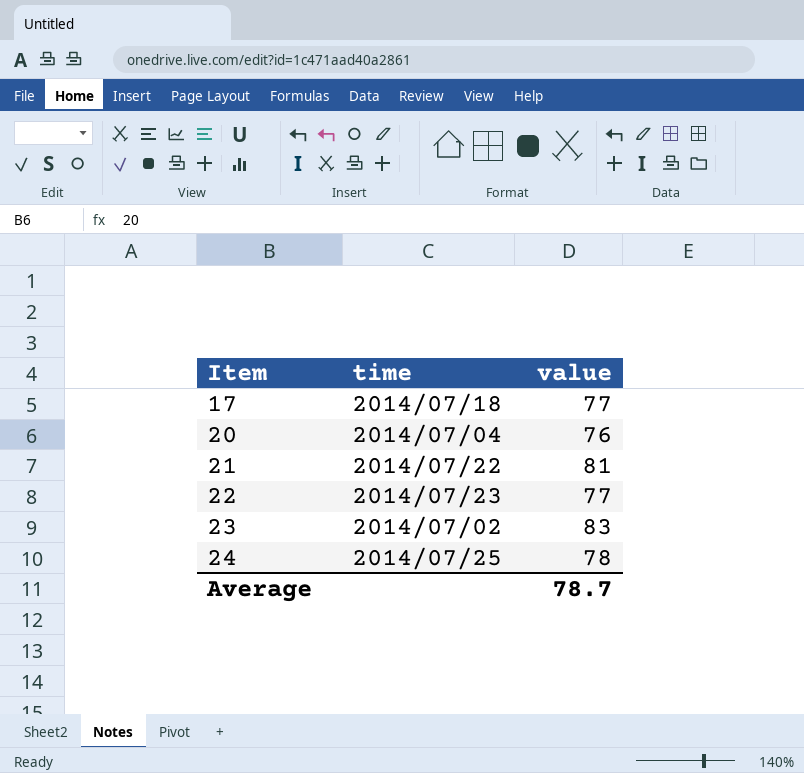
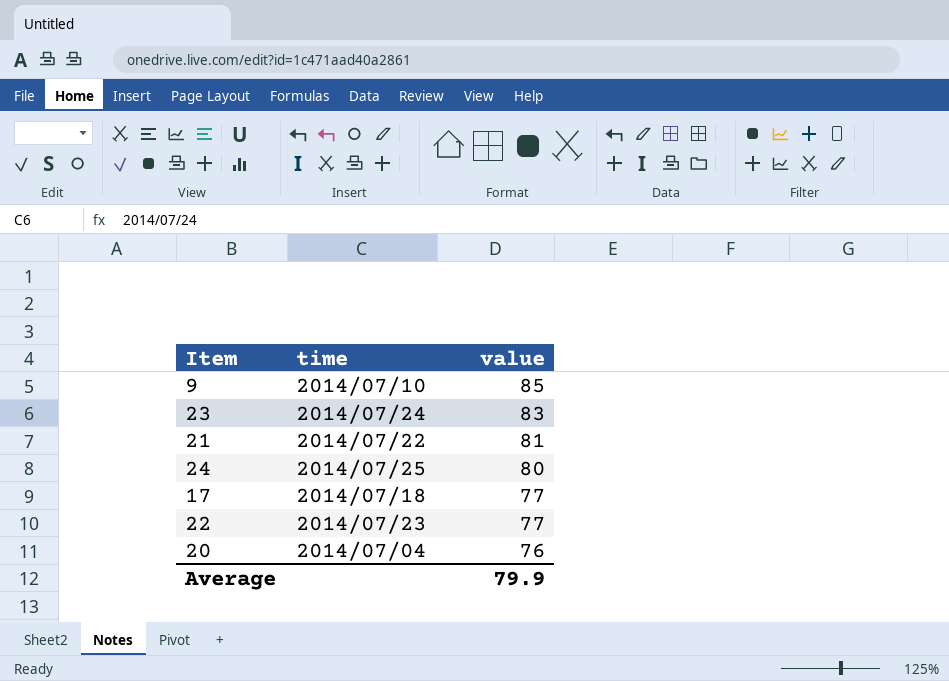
row order: Item ascending -> value descending
row 9: none -> 2014/07/10 | 85
23 | time: 2014/07/02 -> 2014/07/24
24 | value: 78 -> 80
Average | value: 78.7 -> 79.9

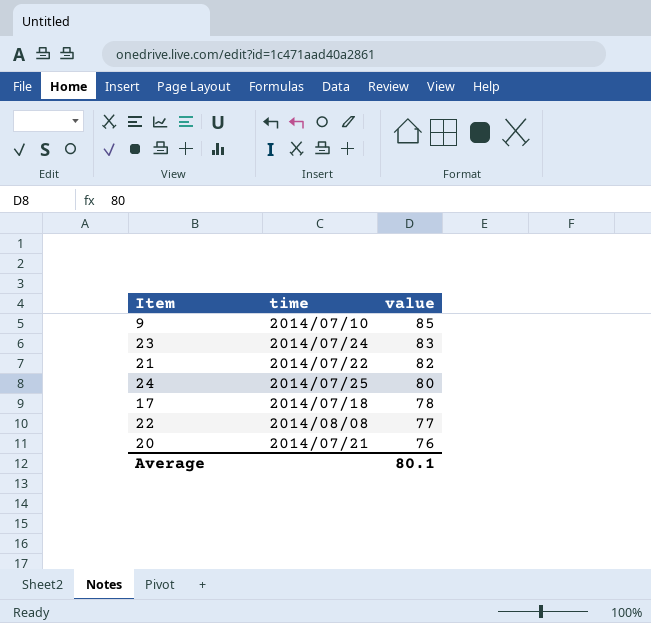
21 | value: 81 -> 82
17 | value: 77 -> 78
22 | time: 2014/07/23 -> 2014/08/08
20 | time: 2014/07/04 -> 2014/07/21
Average | value: 79.9 -> 80.1

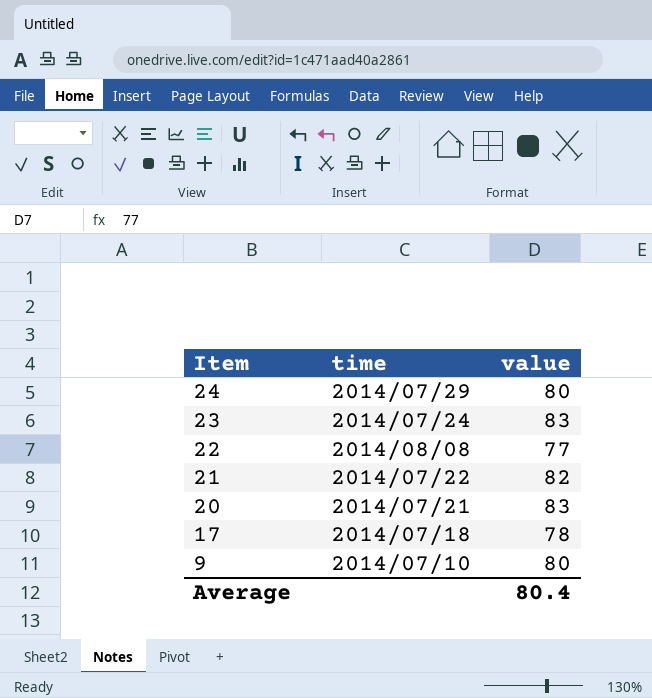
row order: value descending -> Item descending
24 | time: 2014/07/25 -> 2014/07/29
20 | value: 76 -> 83
9 | value: 85 -> 80
Average | value: 80.1 -> 80.4

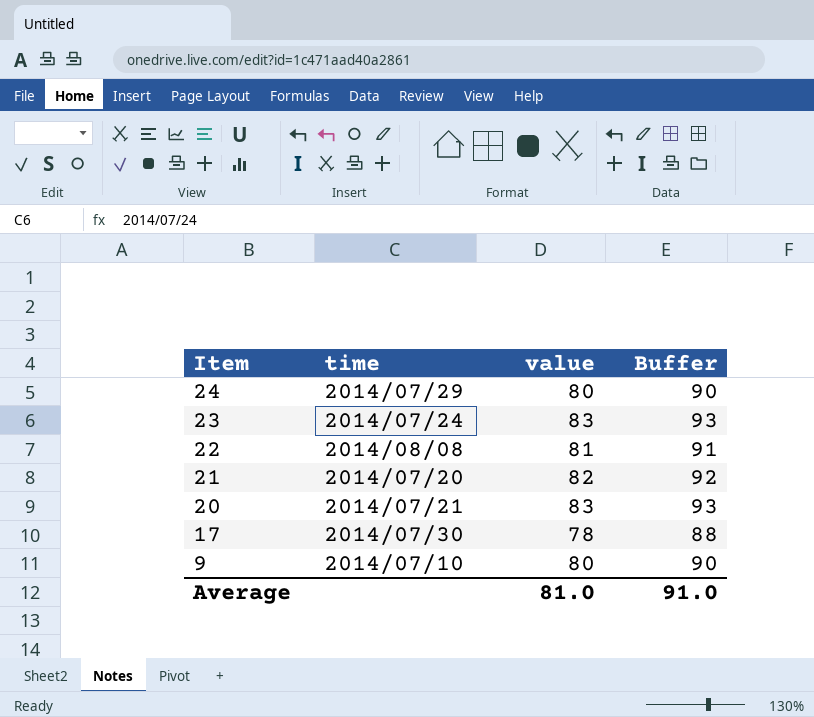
column Buffer | formula: none -> [value] + 10
22 | value: 77 -> 81
21 | time: 2014/07/22 -> 2014/07/20
17 | time: 2014/07/18 -> 2014/07/30
Average | value: 80.4 -> 81.0

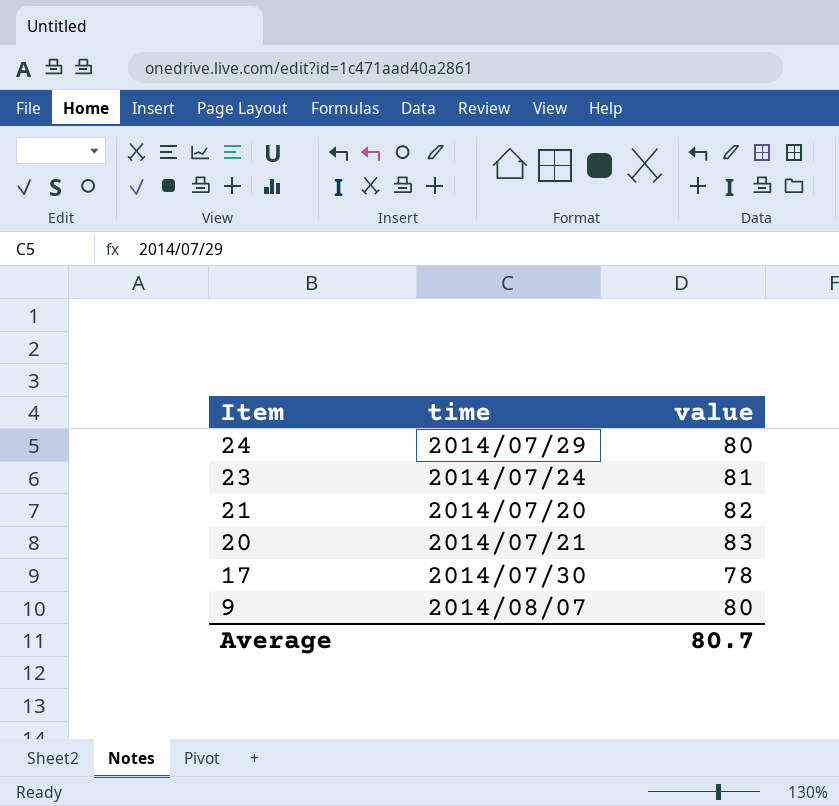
column Buffer | formula: [value] + 10 -> none
row 22: 2014/08/08 | 81 | 91 -> none
23 | value: 83 -> 81
9 | time: 2014/07/10 -> 2014/08/07
Average | value: 81.0 -> 80.7

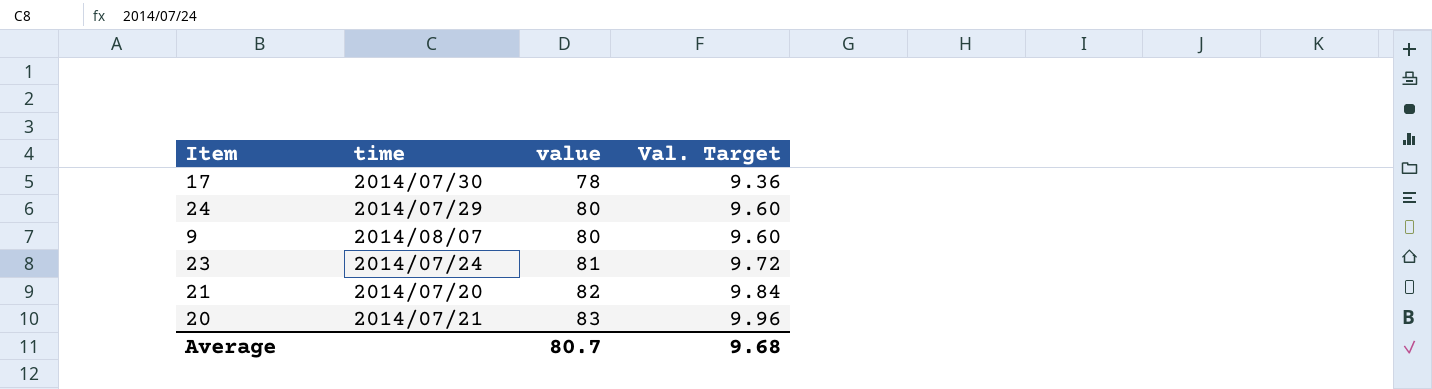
row order: Item descending -> value ascending
column Val. Target | formula: none -> [value] * 0.12

